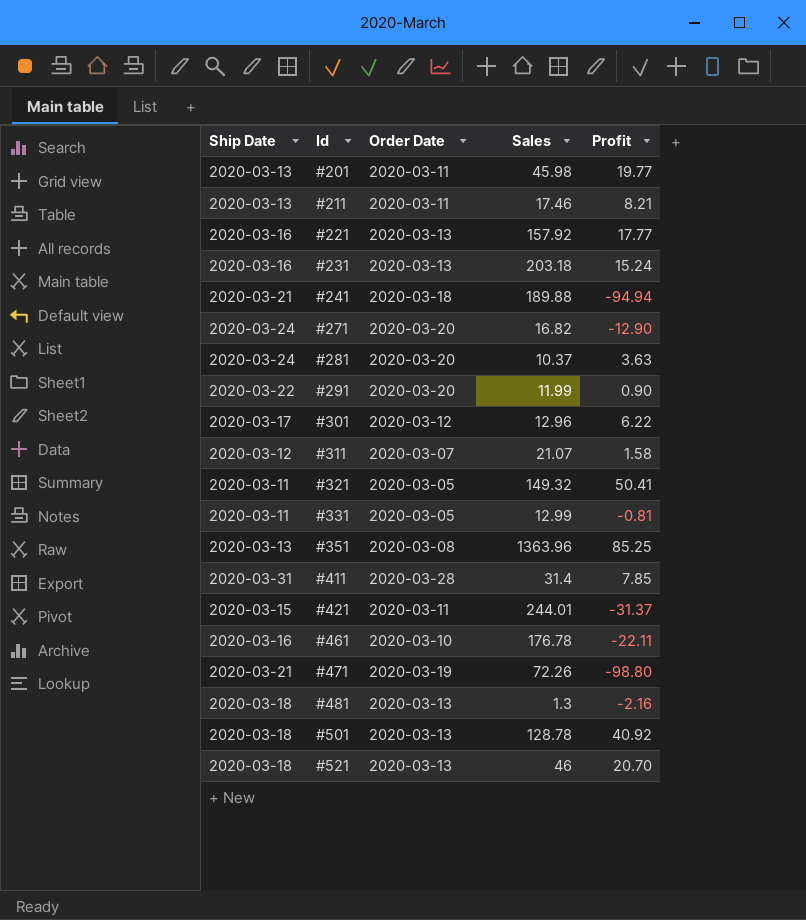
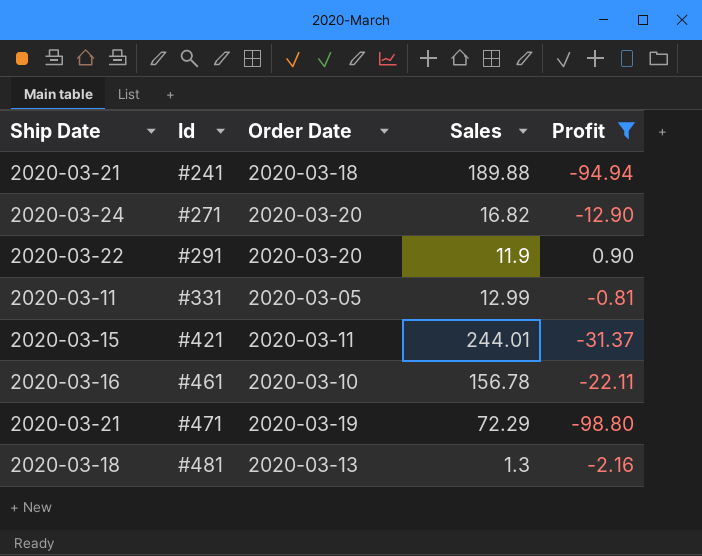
filter: none -> Profit <= 0.90
#291 | Sales: 11.99 -> 11.9
#461 | Sales: 176.78 -> 156.78
#471 | Sales: 72.26 -> 72.29

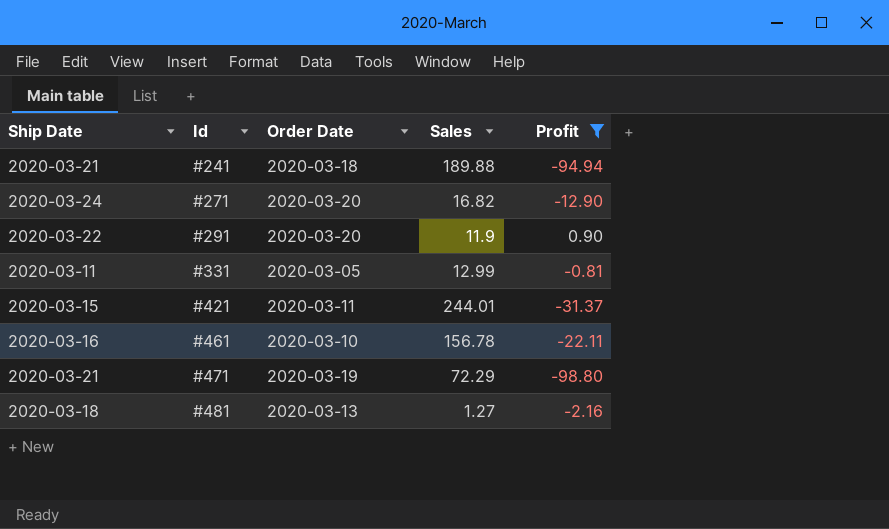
#481 | Sales: 1.3 -> 1.27

